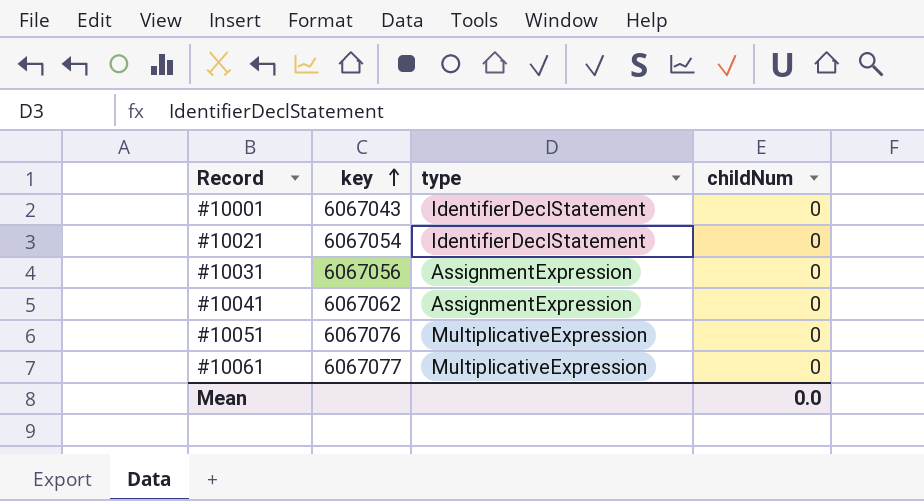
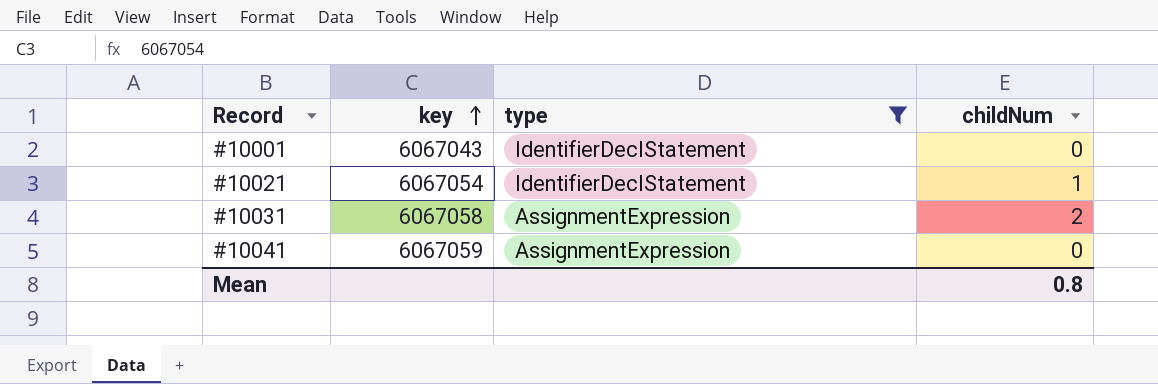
filter: none -> type != MultiplicativeExpression
#10021 | childNum: 0 -> 1
#10031 | key: 6067056 -> 6067058
#10031 | childNum: 0 -> 2
#10041 | key: 6067062 -> 6067059
Mean | childNum: 0.0 -> 0.8

